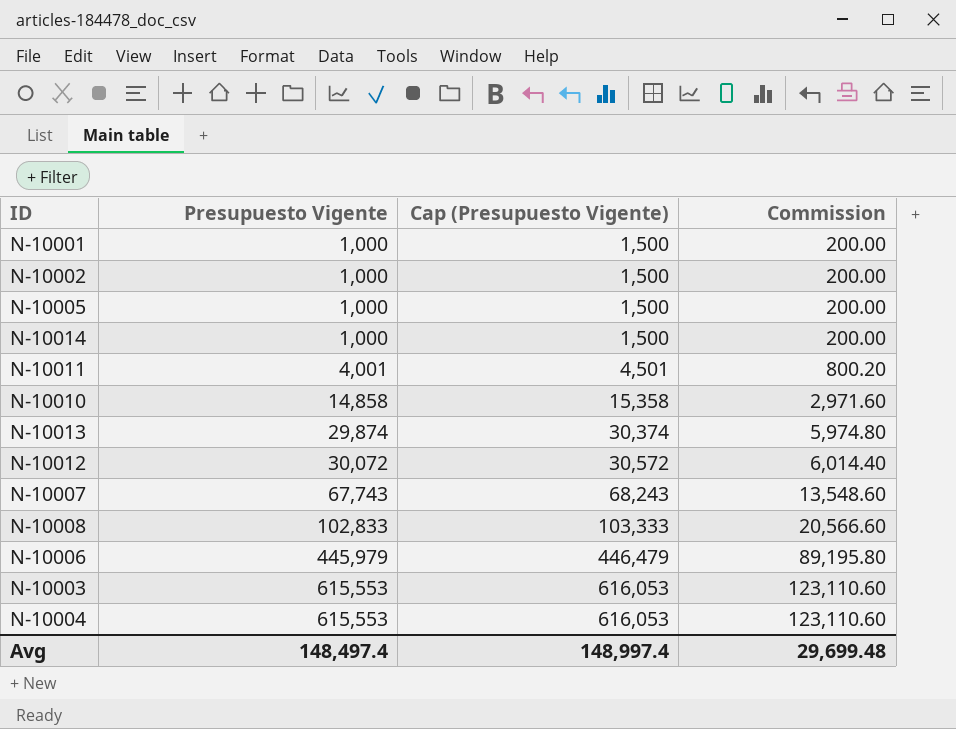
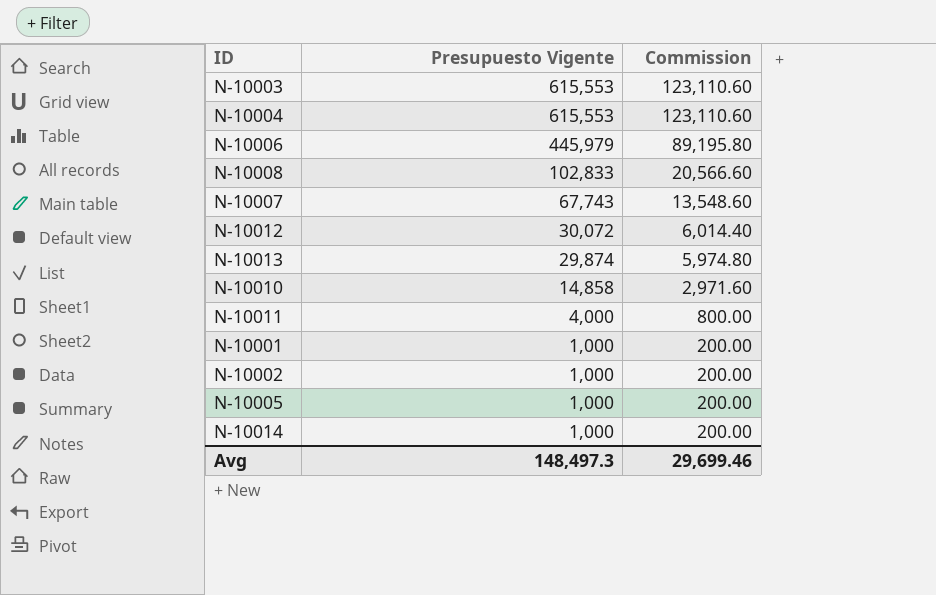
row order: Presupuesto Vigente ascending -> Presupuesto Vigente descending
column Cap (Presupuesto Vigente) | formula: [Presupuesto Vigente] + 500 -> none
N-10011 | Presupuesto Vigente: 4,001 -> 4,000
N-10011 | Commission: 800.20 -> 800.00
Avg | Presupuesto Vigente: 148,497.4 -> 148,497.3
Avg | Commission: 29,699.48 -> 29,699.46

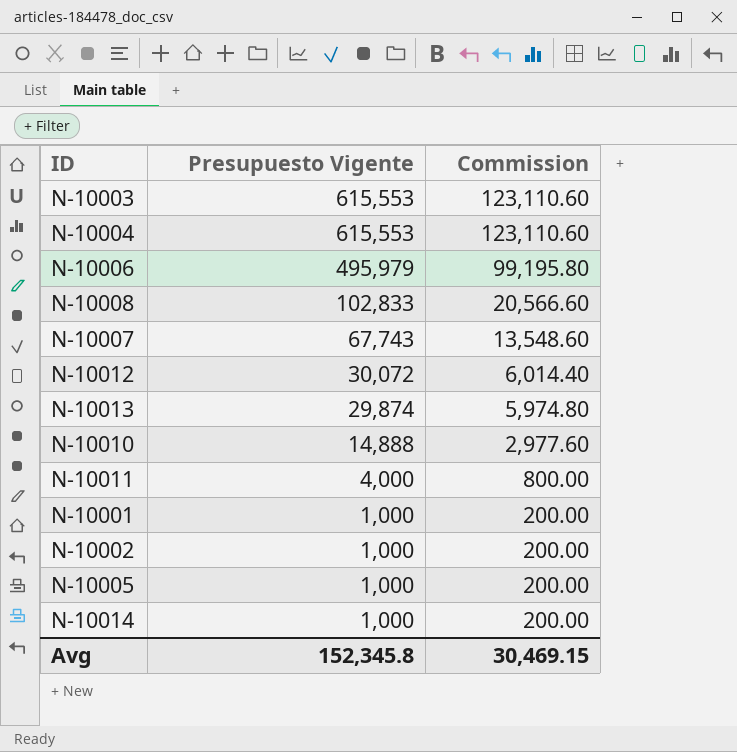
N-10006 | Presupuesto Vigente: 445,979 -> 495,979
N-10006 | Commission: 89,195.80 -> 99,195.80
N-10010 | Presupuesto Vigente: 14,858 -> 14,888
N-10010 | Commission: 2,971.60 -> 2,977.60
Avg | Presupuesto Vigente: 148,497.3 -> 152,345.8
Avg | Commission: 29,699.46 -> 30,469.15

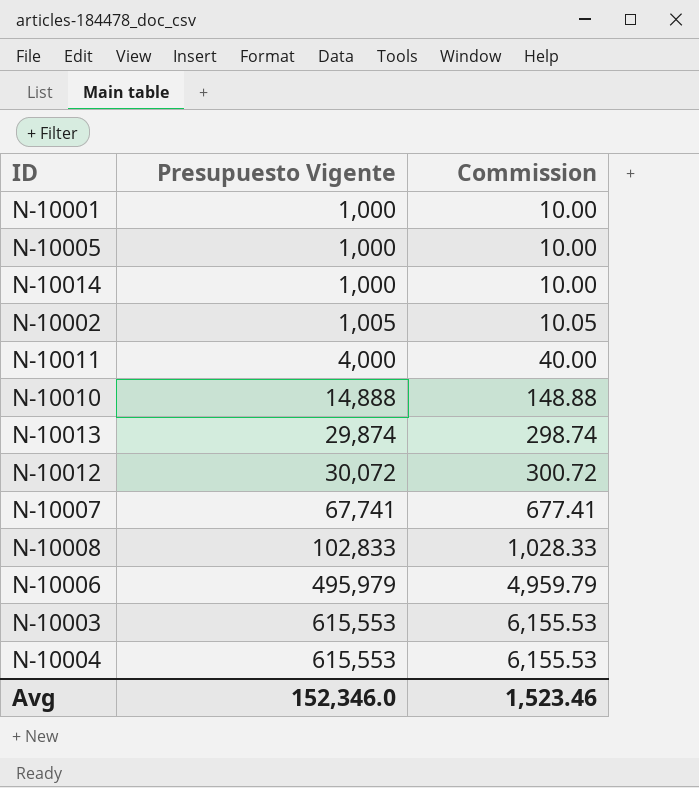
row order: Presupuesto Vigente descending -> Presupuesto Vigente ascending
column Commission | formula: [Presupuesto Vigente] * 0.2 -> [Presupuesto Vigente] * 0.01
N-10002 | Presupuesto Vigente: 1,000 -> 1,005
N-10007 | Presupuesto Vigente: 67,743 -> 67,741
Avg | Presupuesto Vigente: 152,345.8 -> 152,346.0
Avg | Commission: 30,469.15 -> 1,523.46

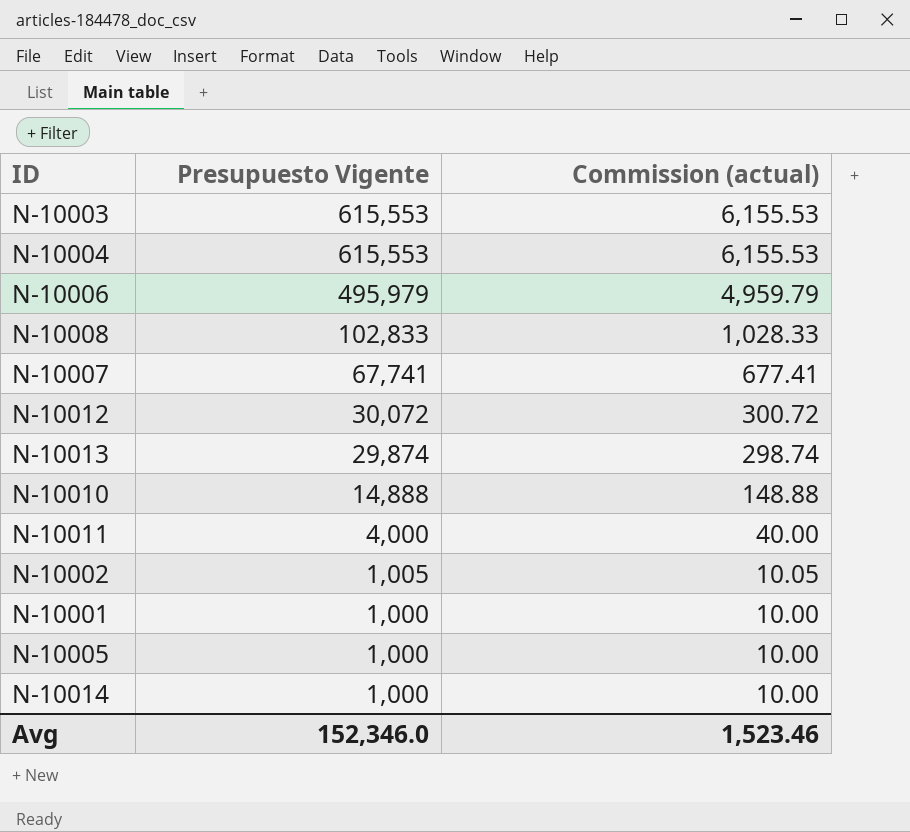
row order: Presupuesto Vigente ascending -> Presupuesto Vigente descending
column name: Commission -> Commission (actual)

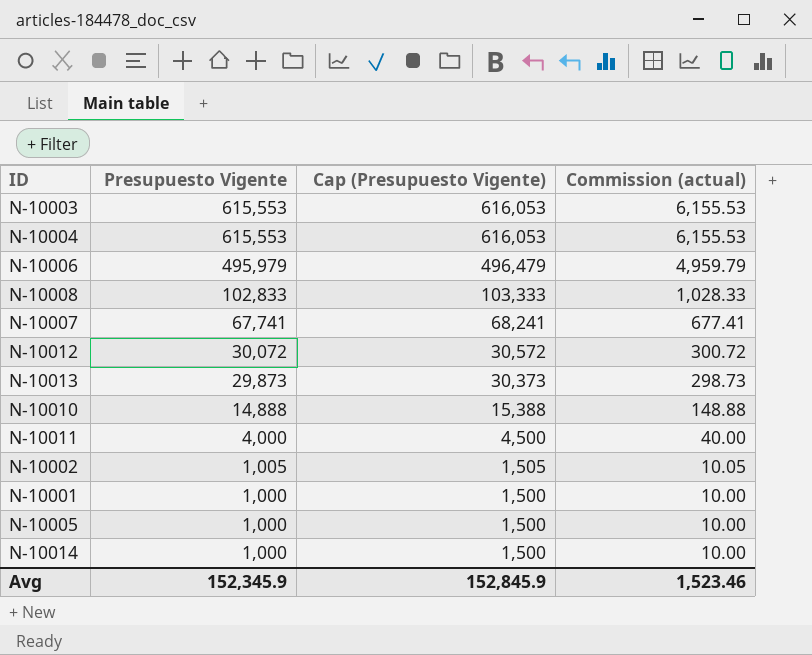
column Cap (Presupuesto Vigente) | formula: none -> [Presupuesto Vigente] + 500
N-10013 | Presupuesto Vigente: 29,874 -> 29,873
N-10013 | Commission (actual): 298.74 -> 298.73
Avg | Presupuesto Vigente: 152,346.0 -> 152,345.9

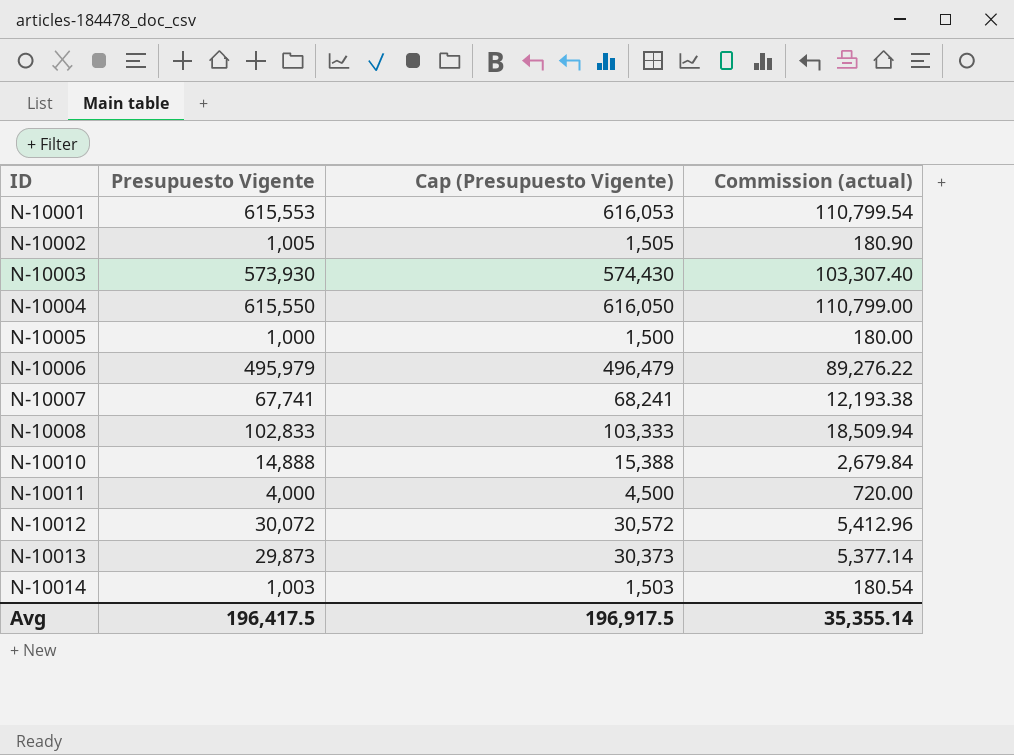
row order: Presupuesto Vigente descending -> ID ascending
column Commission (actual) | formula: [Presupuesto Vigente] * 0.01 -> [Presupuesto Vigente] * 0.18
N-10001 | Presupuesto Vigente: 1,000 -> 615,553
N-10001 | Cap (Presupuesto Vigente): 1,500 -> 616,053
N-10003 | Presupuesto Vigente: 615,553 -> 573,930
N-10003 | Cap (Presupuesto Vigente): 616,053 -> 574,430
N-10004 | Presupuesto Vigente: 615,553 -> 615,550
N-10004 | Cap (Presupuesto Vigente): 616,053 -> 616,050
N-10014 | Presupuesto Vigente: 1,000 -> 1,003
N-10014 | Cap (Presupuesto Vigente): 1,500 -> 1,503
Avg | Presupuesto Vigente: 152,345.9 -> 196,417.5
Avg | Cap (Presupuesto Vigente): 152,845.9 -> 196,917.5
Avg | Commission (actual): 1,523.46 -> 35,355.14

